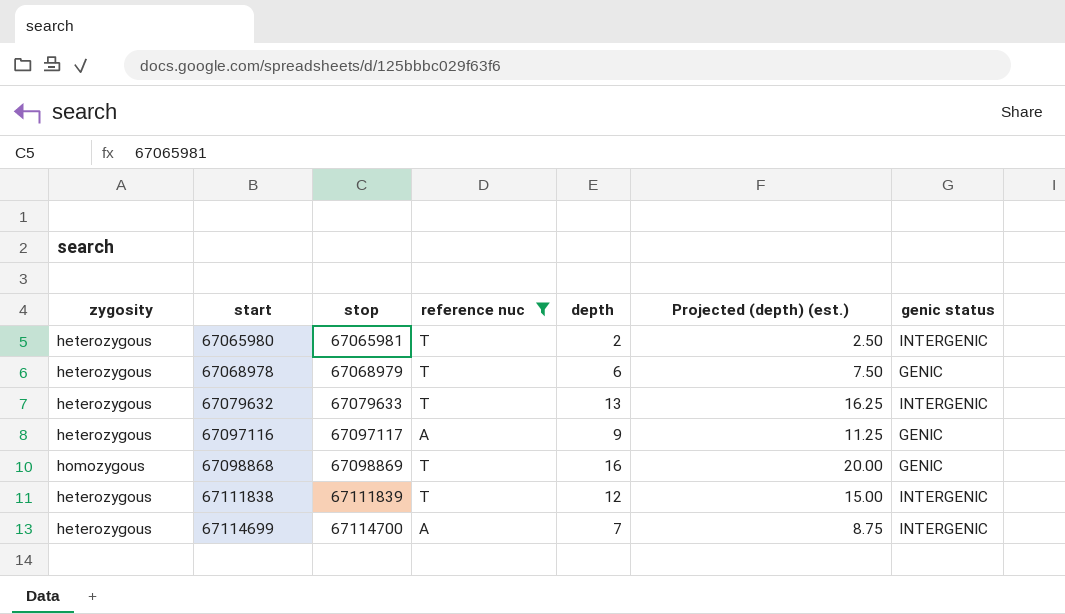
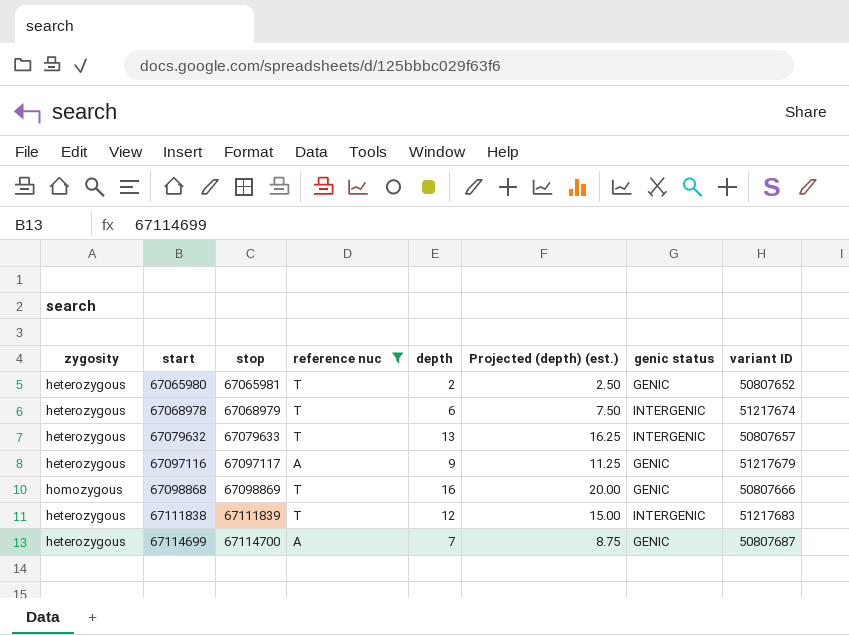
column variant ID | position: none -> 8
67065980 | genic status: INTERGENIC -> GENIC
67068978 | genic status: GENIC -> INTERGENIC
67114699 | genic status: INTERGENIC -> GENIC

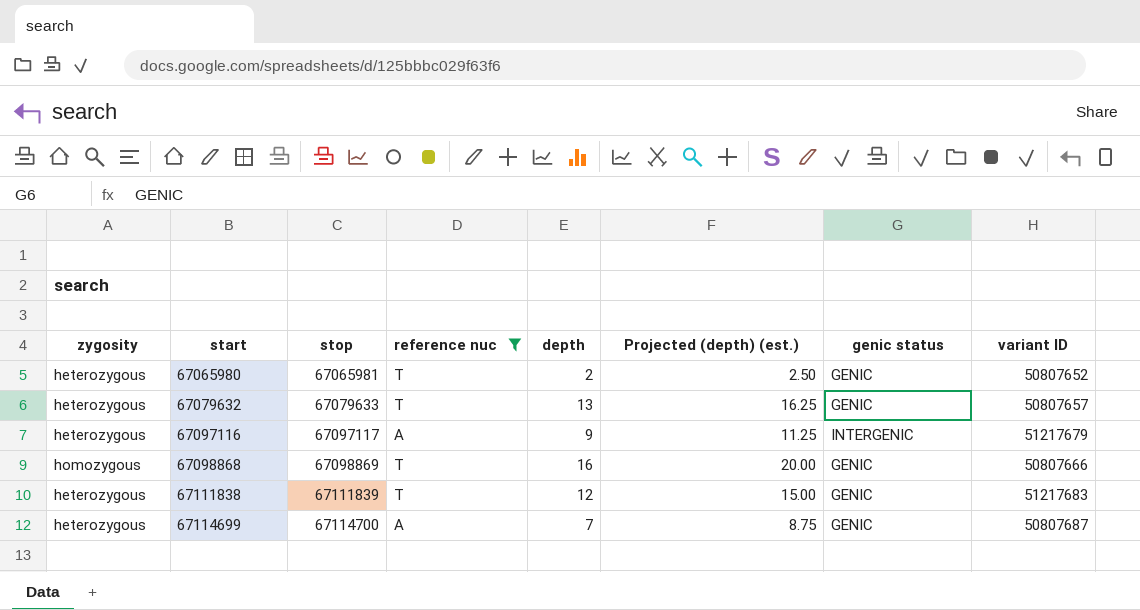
row 67068978: heterozygous | 67068979 | T | 6 | 7.50 | INTERGENIC | 51217674 -> none
67079632 | genic status: INTERGENIC -> GENIC
67097116 | genic status: GENIC -> INTERGENIC
67111838 | genic status: INTERGENIC -> GENIC

